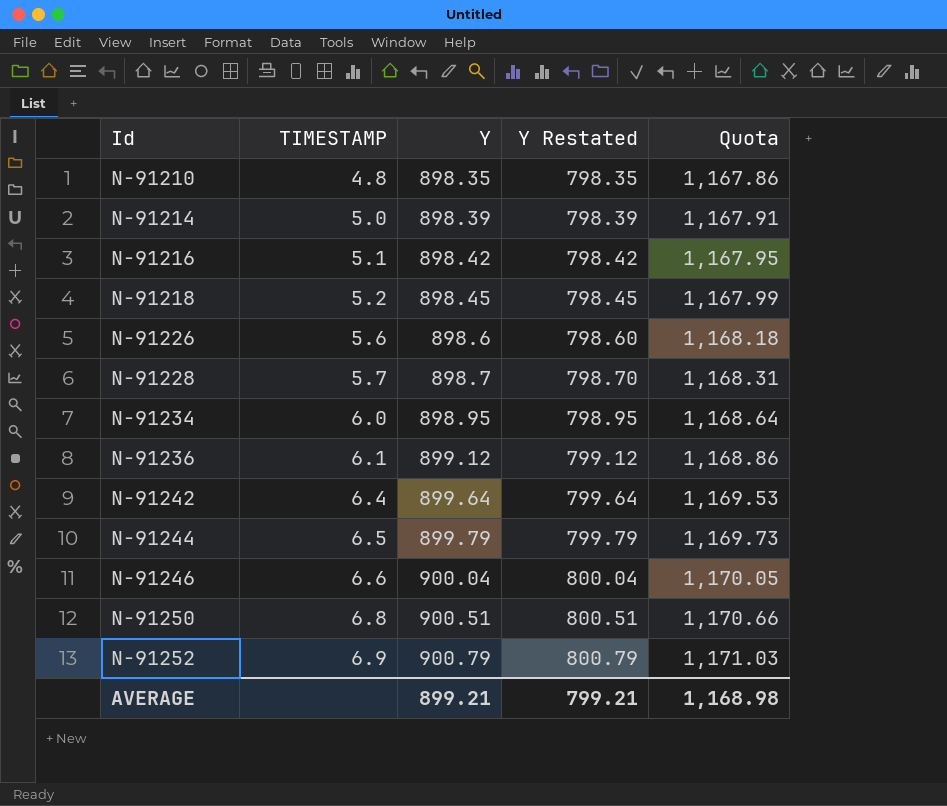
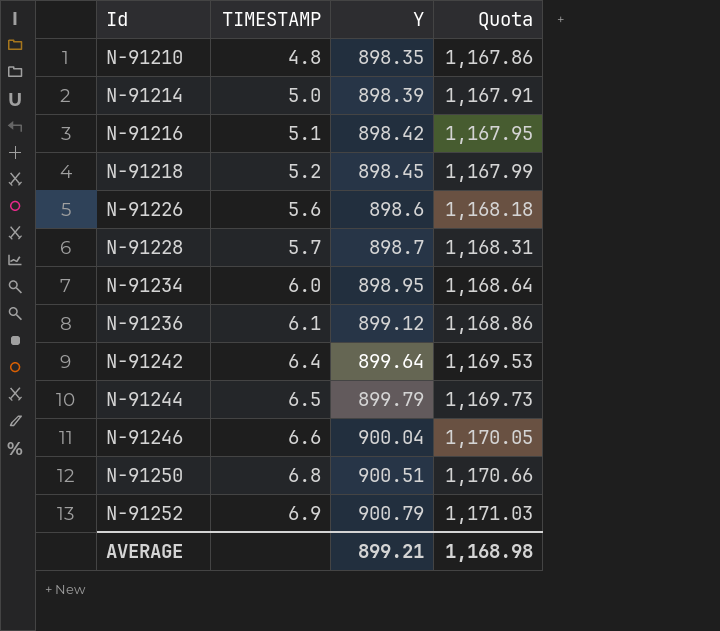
column Y Restated | formula: [Y] - 100 -> none

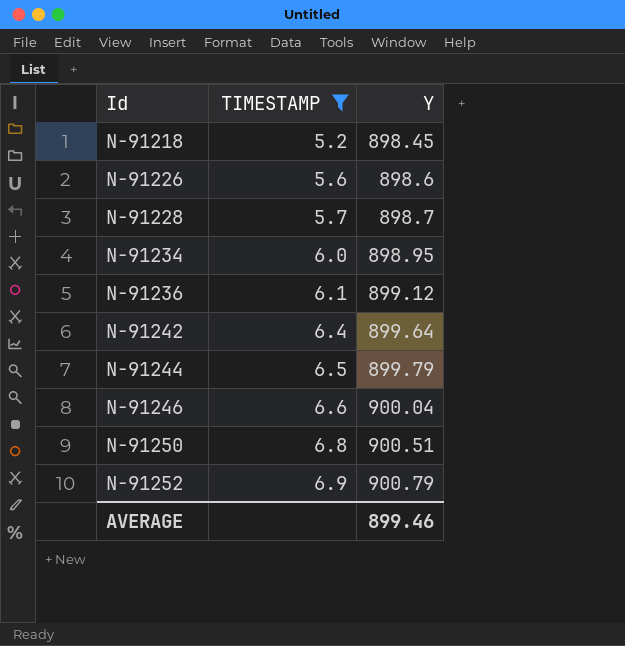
filter: none -> TIMESTAMP >= 5.2
column Quota | formula: [Y] * 1.3 -> none
AVERAGE | Y: 899.21 -> 899.46

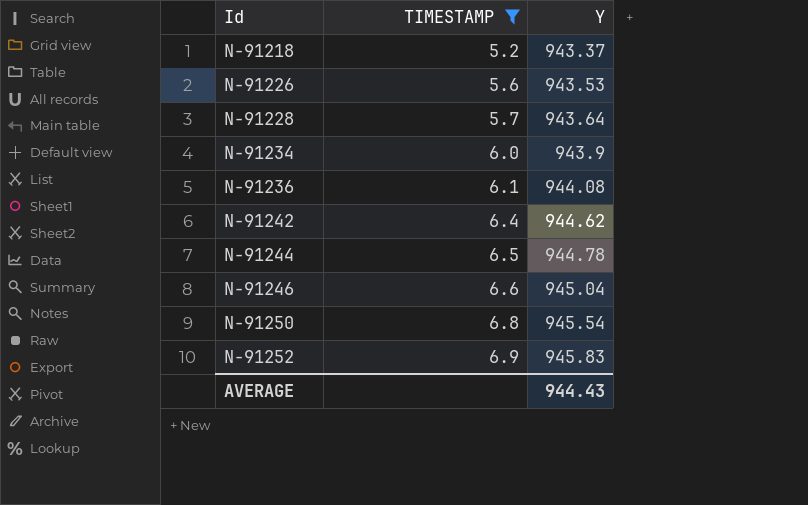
N-91218 | Y: 898.45 -> 943.37
N-91226 | Y: 898.6 -> 943.53
N-91228 | Y: 898.7 -> 943.64
N-91234 | Y: 898.95 -> 943.9
N-91236 | Y: 899.12 -> 944.08
N-91242 | Y: 899.64 -> 944.62
N-91244 | Y: 899.79 -> 944.78
N-91246 | Y: 900.04 -> 945.04
N-91250 | Y: 900.51 -> 945.54
N-91252 | Y: 900.79 -> 945.83
AVERAGE | Y: 899.46 -> 944.43

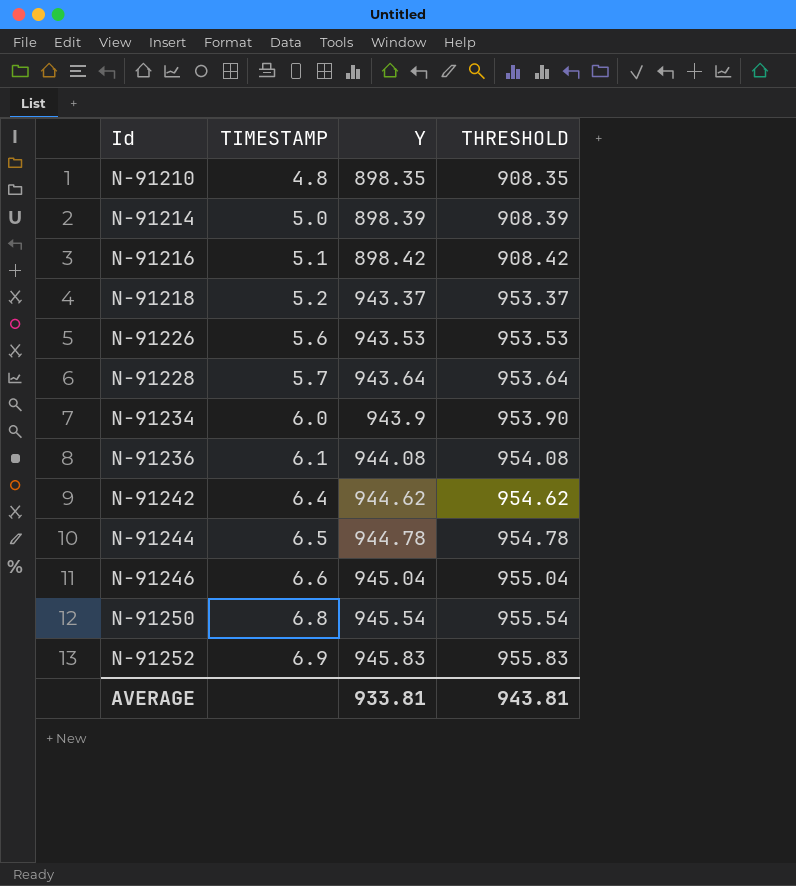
filter: TIMESTAMP >= 5.2 -> none
column THRESHOLD | formula: none -> [Y] + 10
AVERAGE | Y: 944.43 -> 933.81

